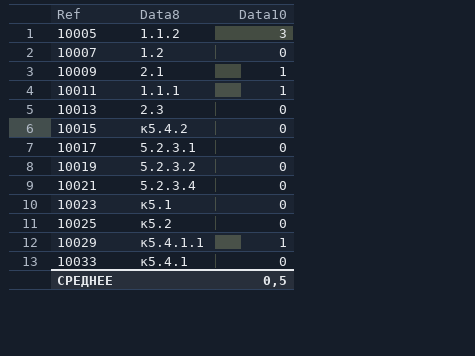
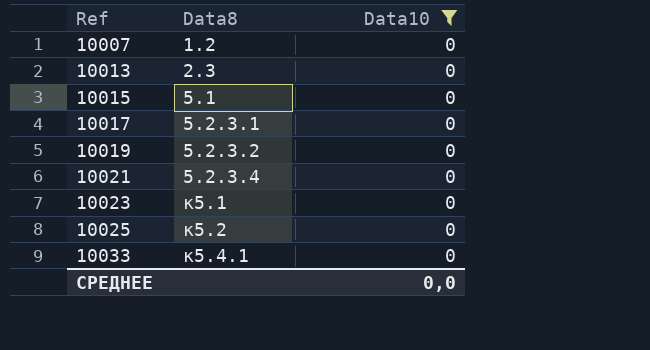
filter: none -> Data10 = 0
10015 | Data8: к5.4.2 -> 5.1
СРЕДНЕЕ | Data10: 0,5 -> 0,0

